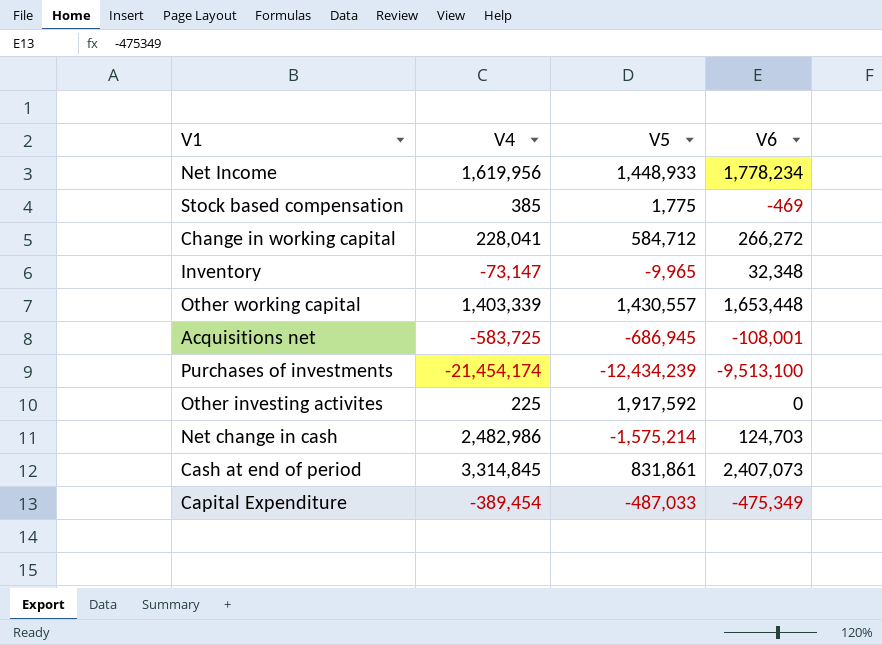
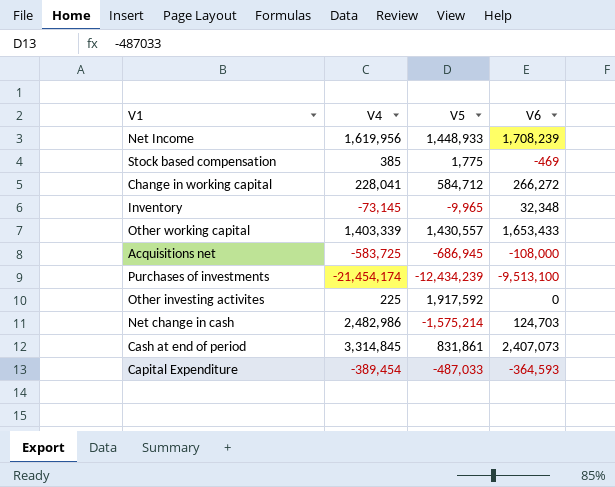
Net Income | V6: 1,778,234 -> 1,708,239
Inventory | V4: -73,147 -> -73,145
Other working capital | V6: 1,653,448 -> 1,653,433
Acquisitions net | V6: -108,001 -> -108,000
Capital Expenditure | V6: -475,349 -> -364,593

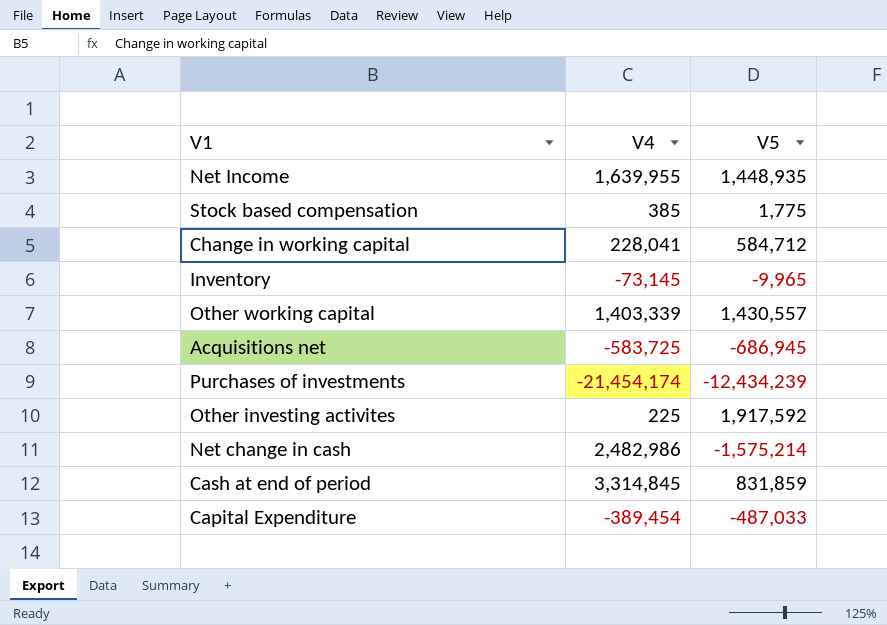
column V6 | position: 4 -> none
Net Income | V4: 1,619,956 -> 1,639,955
Net Income | V5: 1,448,933 -> 1,448,935
Cash at end of period | V5: 831,861 -> 831,859

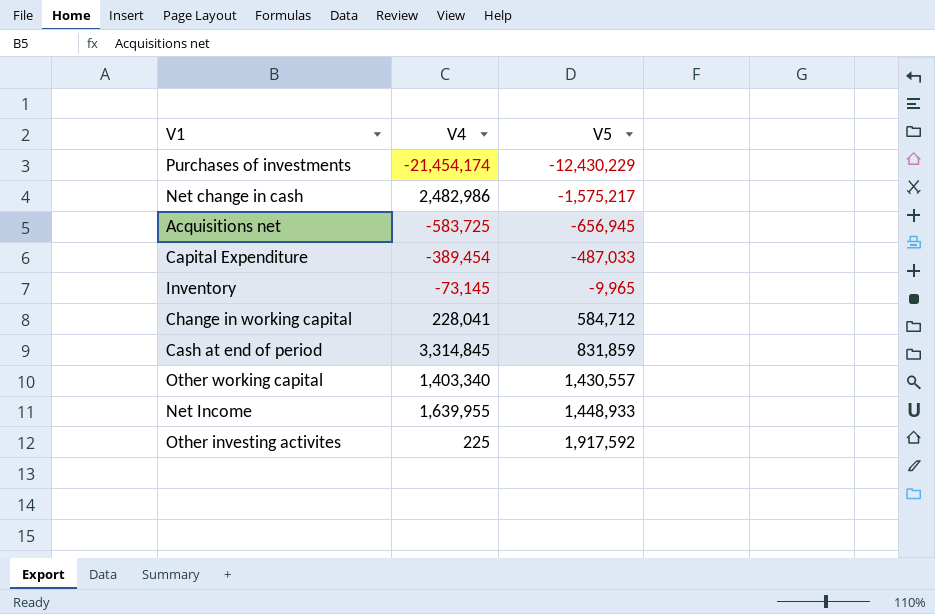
row order: none -> V5 ascending
row Stock based compensation: 385 | 1,775 -> none
Purchases of investments | V5: -12,434,239 -> -12,430,229
Net change in cash | V5: -1,575,214 -> -1,575,217
Acquisitions net | V5: -686,945 -> -656,945
Other working capital | V4: 1,403,339 -> 1,403,340
Net Income | V5: 1,448,935 -> 1,448,933

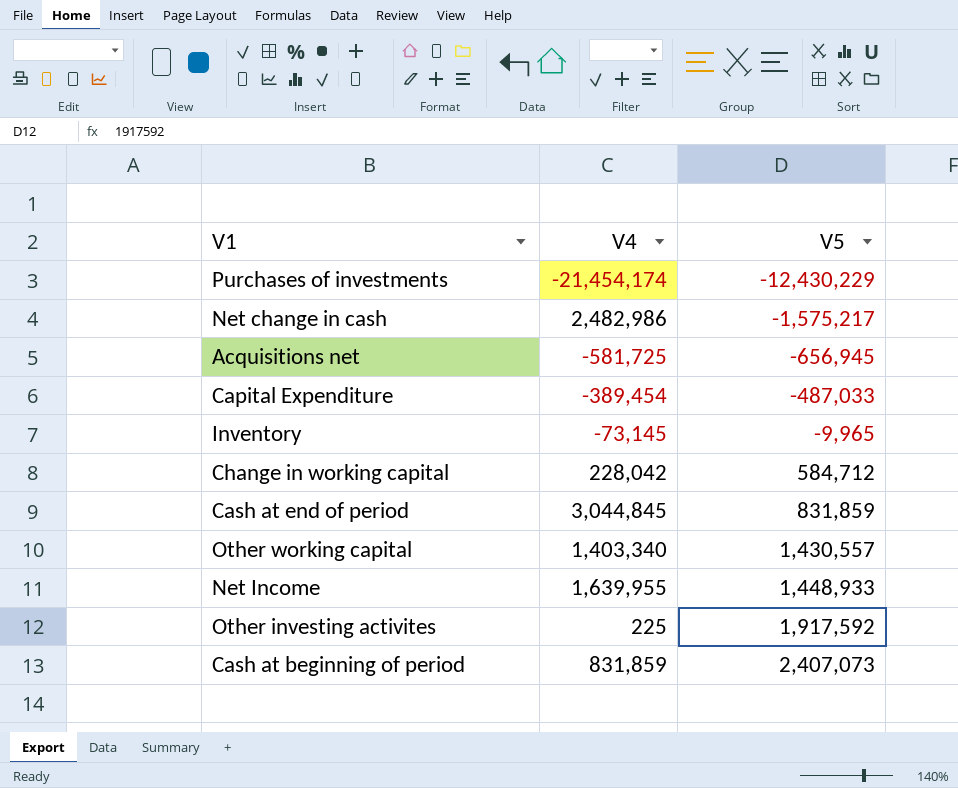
Acquisitions net | V4: -583,725 -> -581,725
Change in working capital | V4: 228,041 -> 228,042
Cash at end of period | V4: 3,314,845 -> 3,044,845
row Cash at beginning of period: none -> 831,859 | 2,407,073

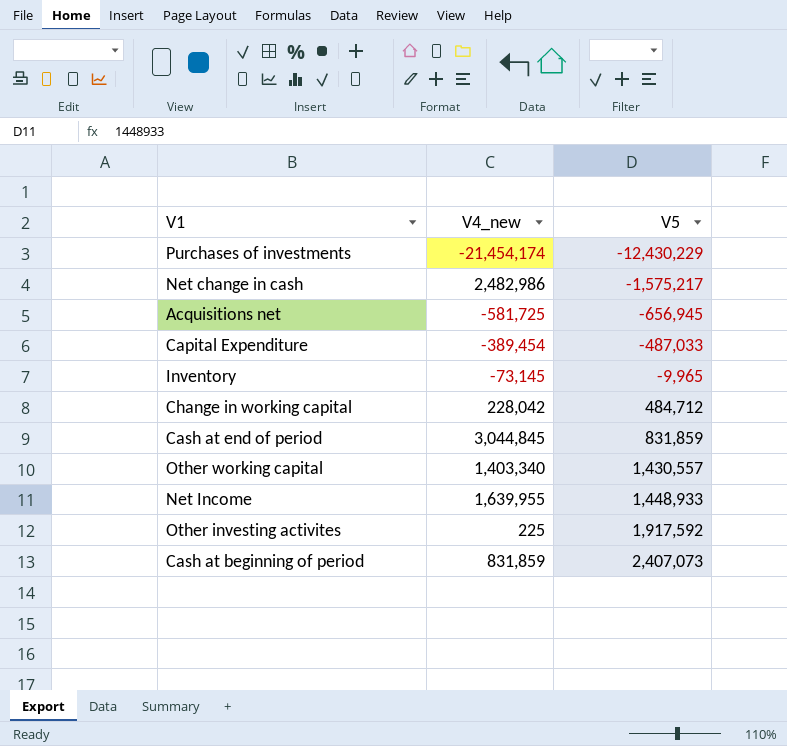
column name: V4 -> V4_new
Change in working capital | V5: 584,712 -> 484,712

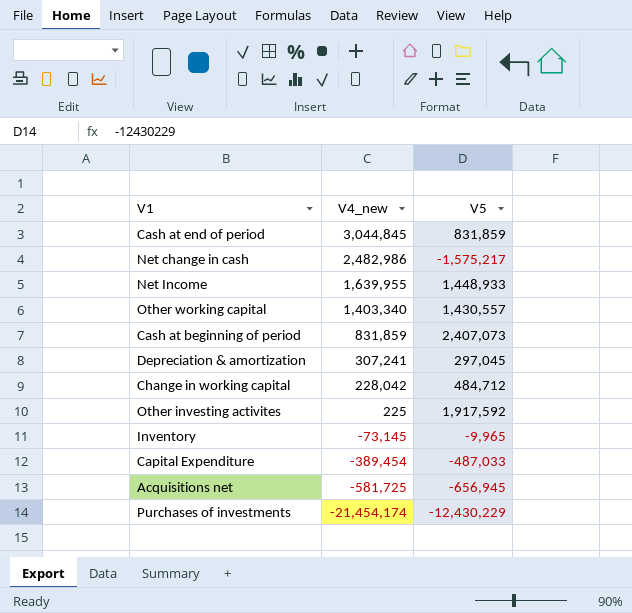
row order: V5 ascending -> V4_new descending
row Depreciation & amortization: none -> 307,241 | 297,045

